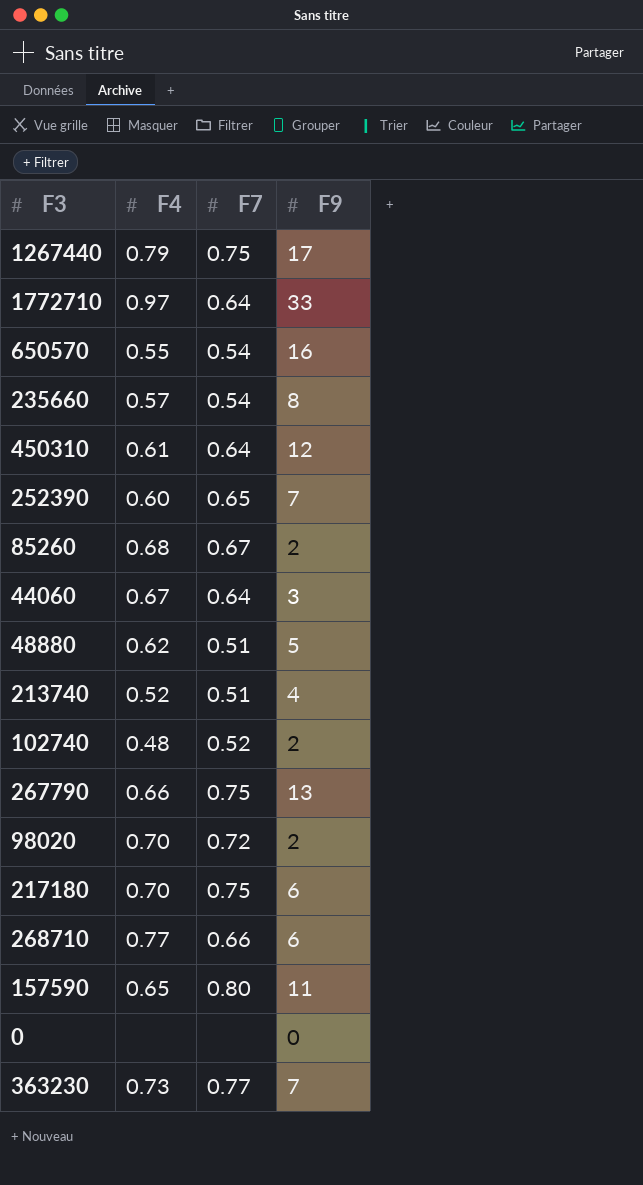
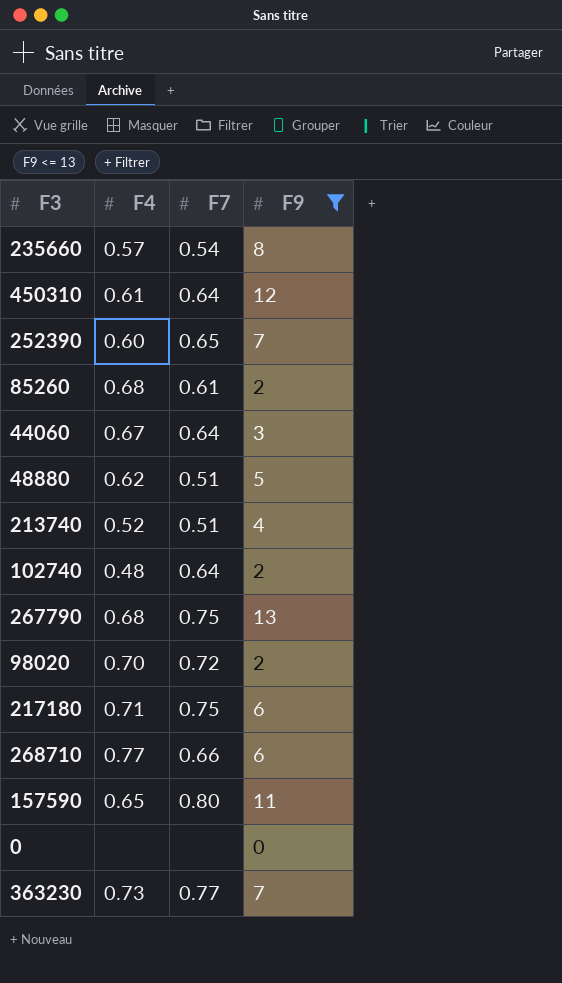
filter: none -> F9 <= 13
85260 | F7: 0.67 -> 0.61
102740 | F7: 0.52 -> 0.64
267790 | F4: 0.66 -> 0.68
217180 | F4: 0.70 -> 0.71

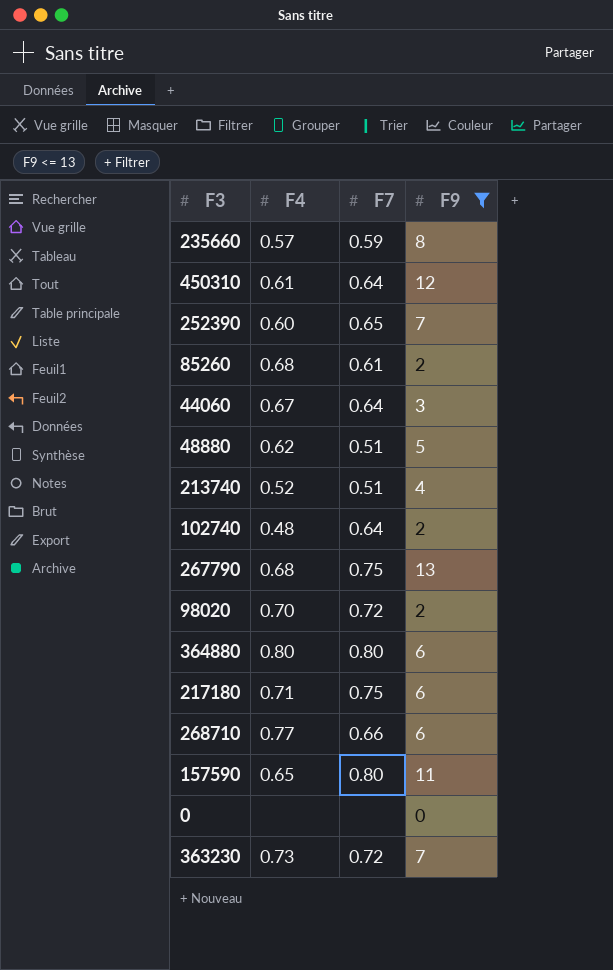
235660 | F7: 0.54 -> 0.59
row 364880: none -> 0.80 | 0.80 | 6
363230 | F7: 0.77 -> 0.72

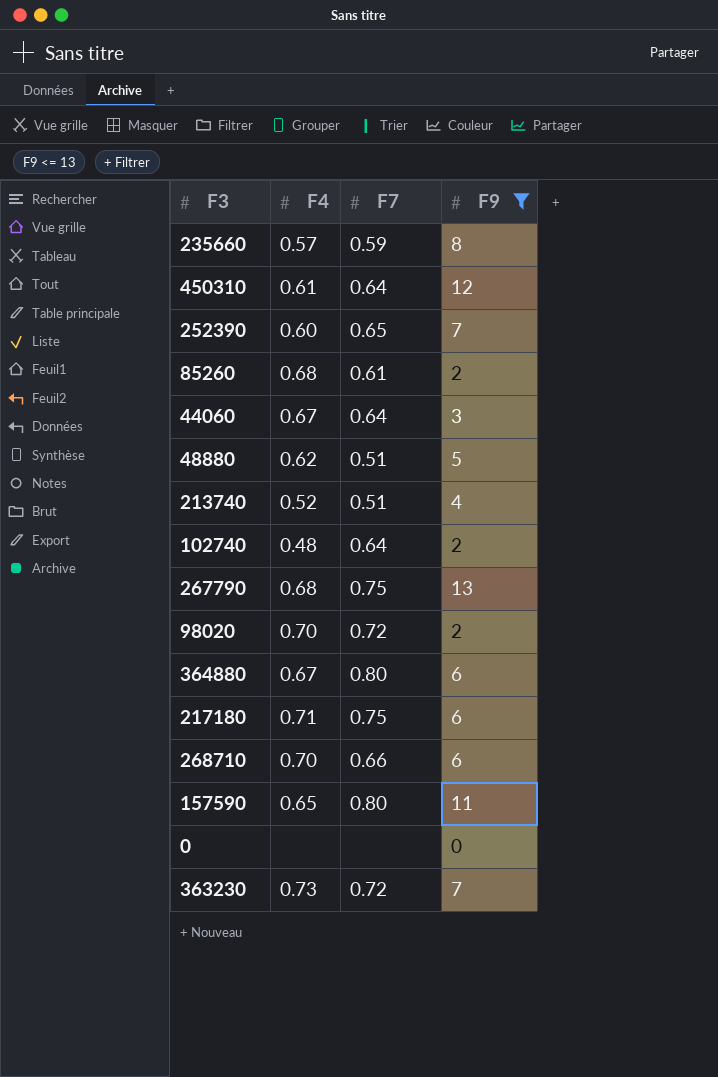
364880 | F4: 0.80 -> 0.67
268710 | F4: 0.77 -> 0.70

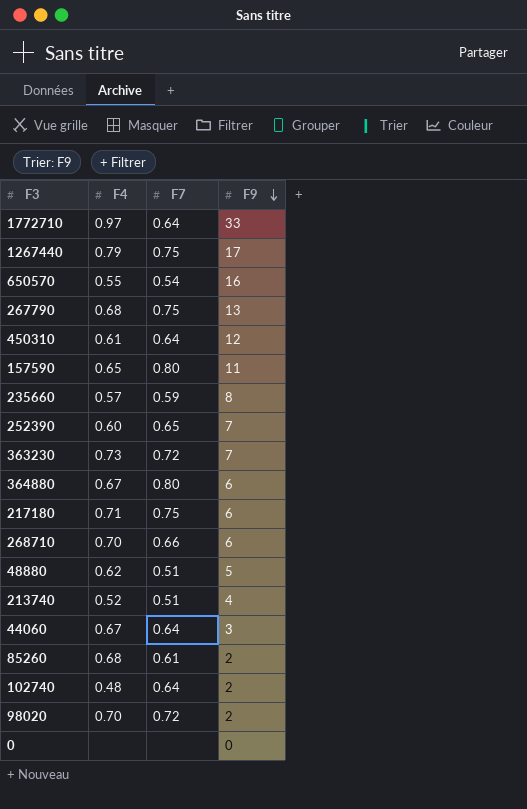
filter: F9 <= 13 -> none
row order: none -> F9 descending

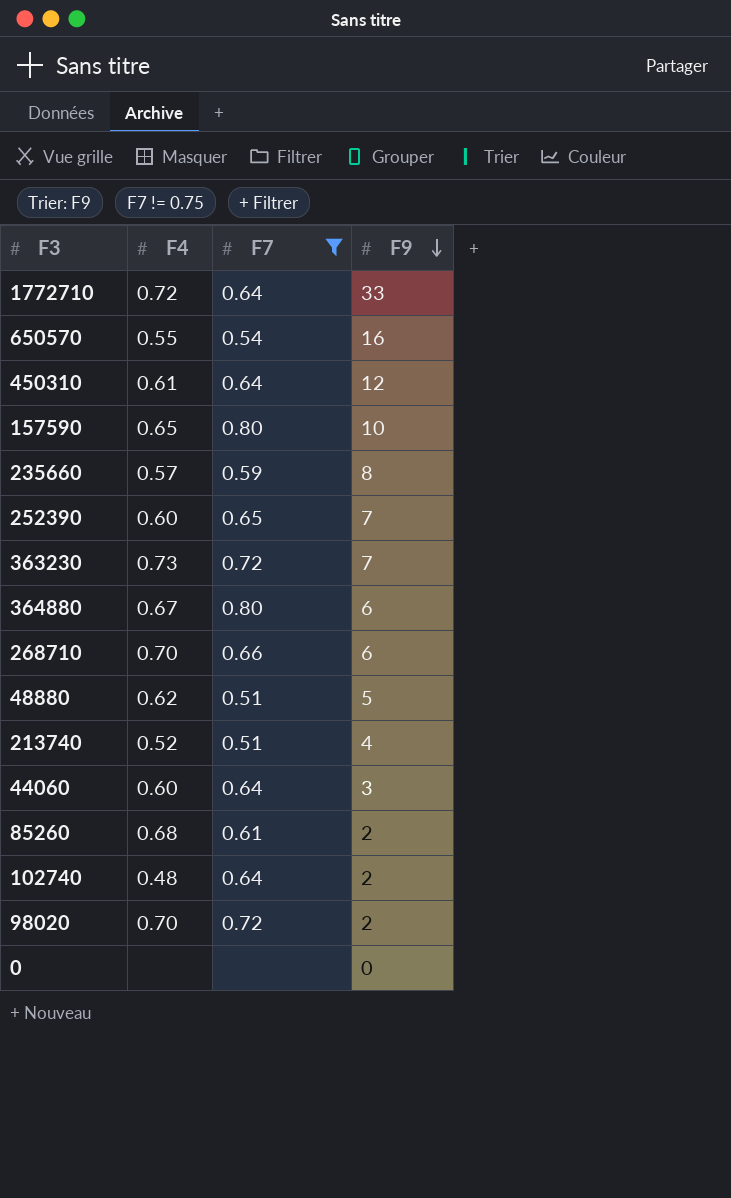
filter: none -> F7 != 0.75
1772710 | F4: 0.97 -> 0.72
157590 | F9: 11 -> 10
44060 | F4: 0.67 -> 0.60

